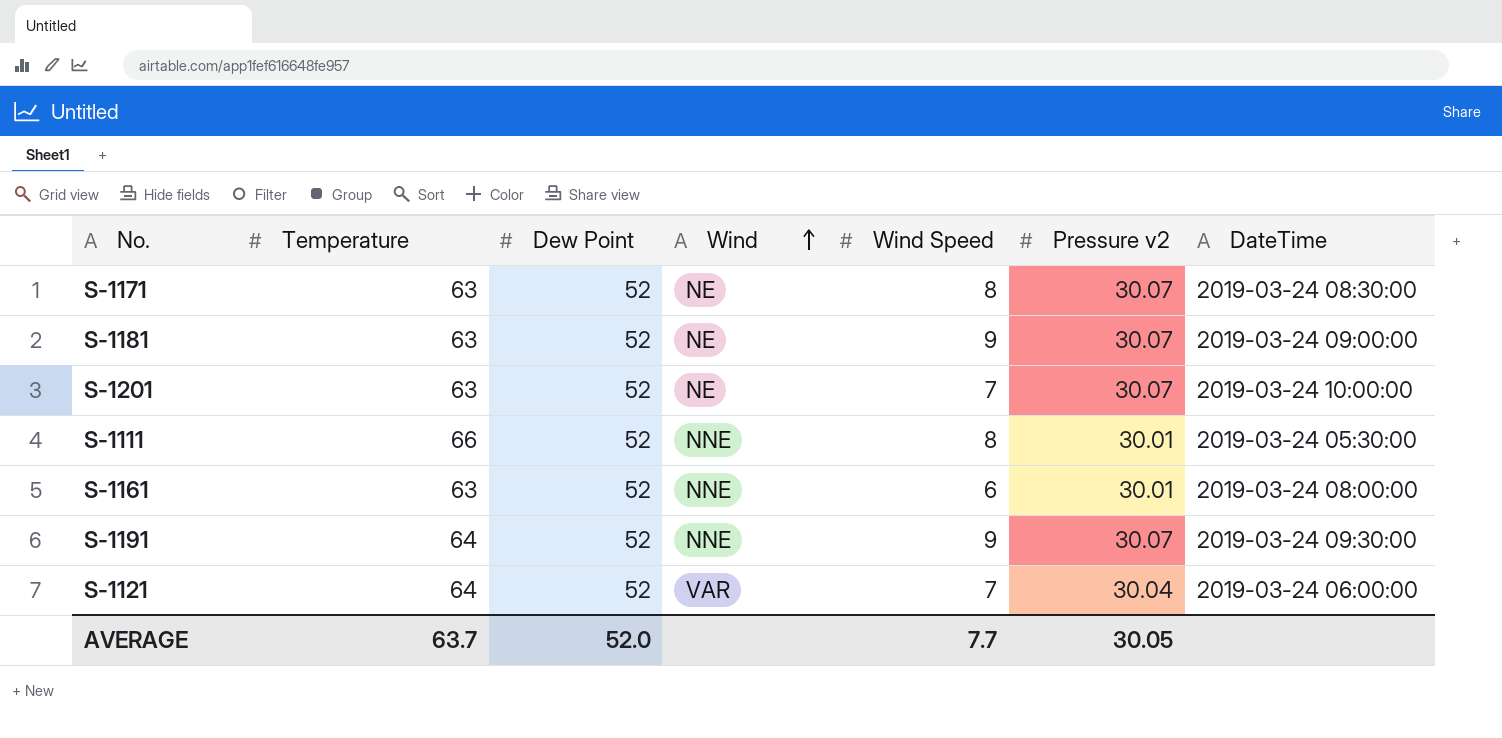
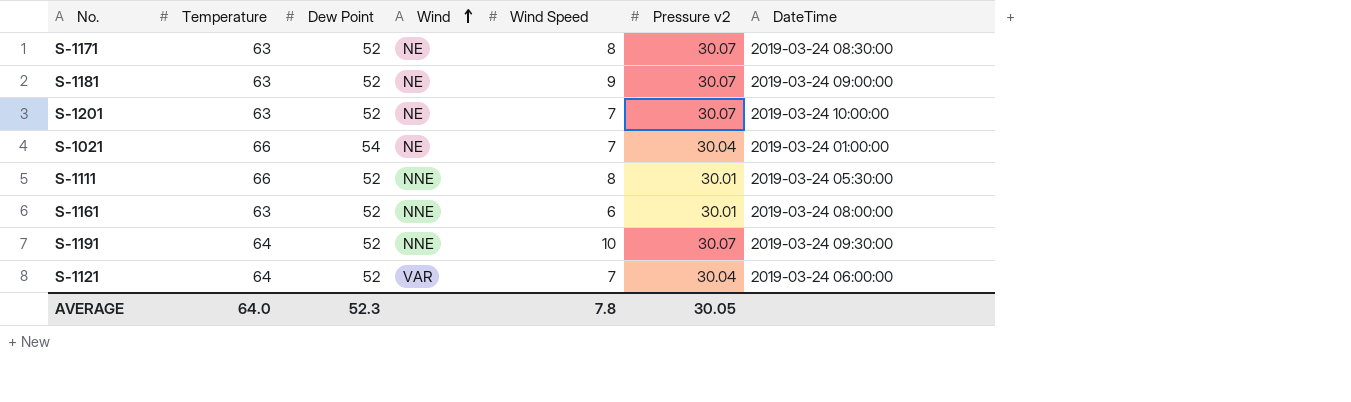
row S-1021: none -> 66 | 54 | NE | 7 | 30.04 | 2019-03-24 01:00:00
S-1191 | Wind Speed: 9 -> 10
AVERAGE | Temperature: 63.7 -> 64.0
AVERAGE | Dew Point: 52.0 -> 52.3
AVERAGE | Wind Speed: 7.7 -> 7.8

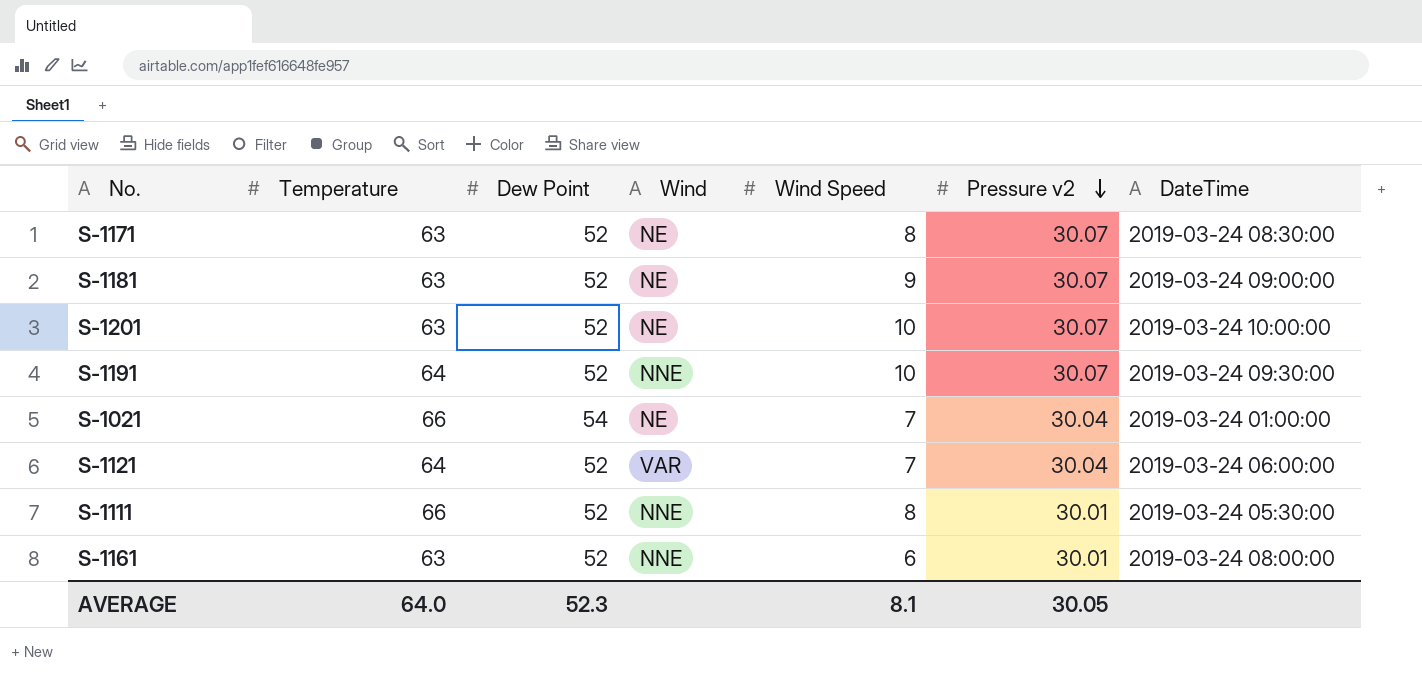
row order: Wind ascending -> Pressure v2 descending
S-1201 | Wind Speed: 7 -> 10
AVERAGE | Wind Speed: 7.8 -> 8.1

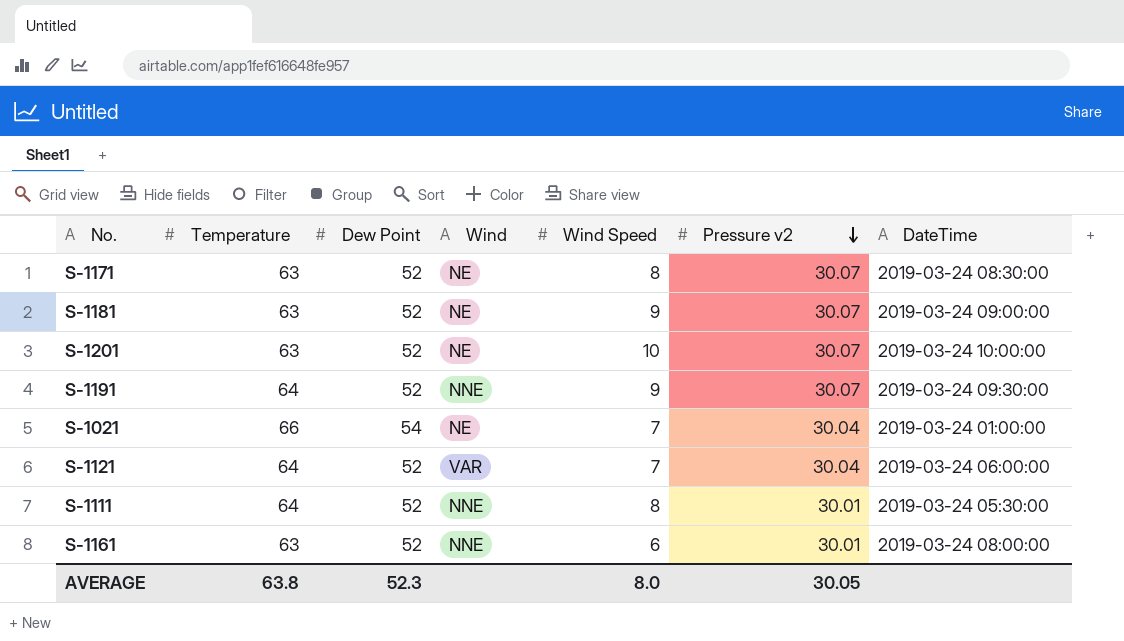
S-1191 | Wind Speed: 10 -> 9
S-1111 | Temperature: 66 -> 64
AVERAGE | Temperature: 64.0 -> 63.8
AVERAGE | Wind Speed: 8.1 -> 8.0

